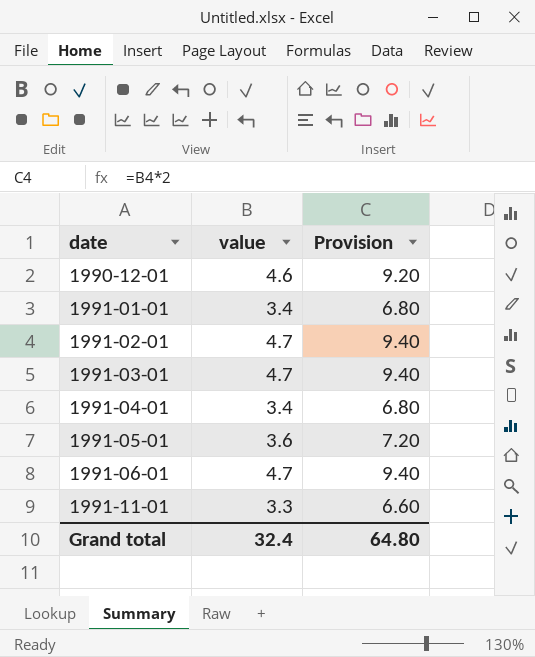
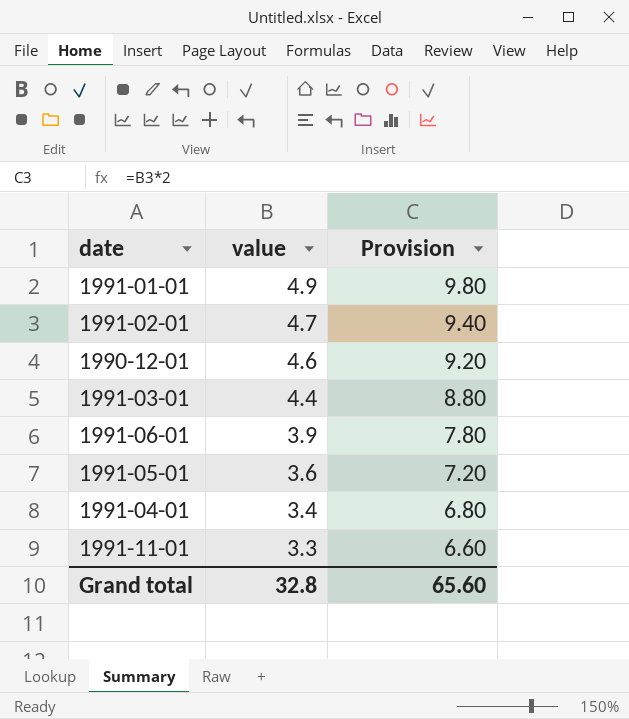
row order: date ascending -> value descending
1991-01-01 | value: 3.4 -> 4.9
1991-01-01 | Provision: 6.80 -> 9.80
1991-03-01 | value: 4.7 -> 4.4
1991-03-01 | Provision: 9.40 -> 8.80
1991-06-01 | value: 4.7 -> 3.9
1991-06-01 | Provision: 9.40 -> 7.80
Grand total | value: 32.4 -> 32.8
Grand total | Provision: 64.80 -> 65.60

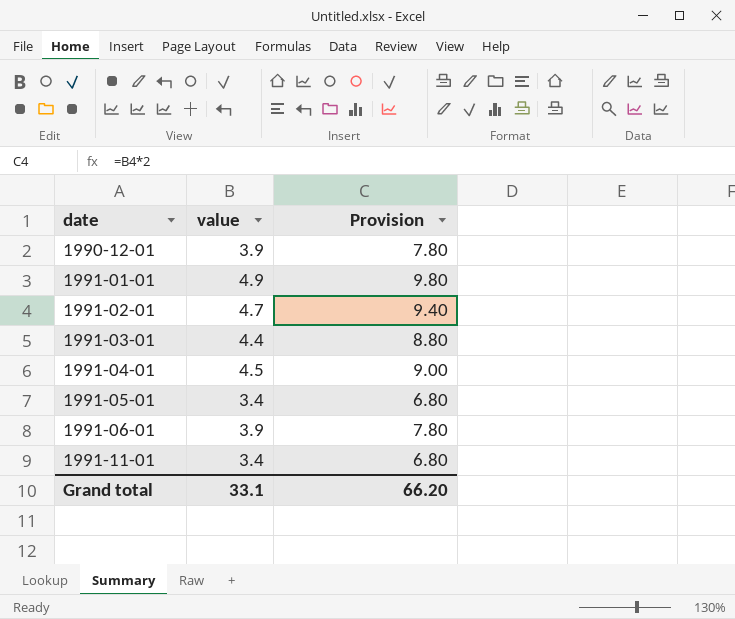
row order: value descending -> date ascending
1990-12-01 | value: 4.6 -> 3.9
1990-12-01 | Provision: 9.20 -> 7.80
1991-04-01 | value: 3.4 -> 4.5
1991-04-01 | Provision: 6.80 -> 9.00
1991-05-01 | value: 3.6 -> 3.4
1991-05-01 | Provision: 7.20 -> 6.80
1991-11-01 | value: 3.3 -> 3.4
1991-11-01 | Provision: 6.60 -> 6.80
Grand total | value: 32.8 -> 33.1
Grand total | Provision: 65.60 -> 66.20

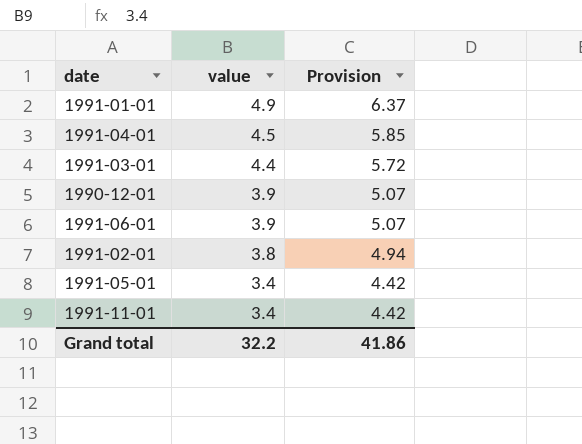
row order: date ascending -> value descending
column Provision | formula: [value] * 2 -> [value] * 1.3
1991-02-01 | value: 4.7 -> 3.8
Grand total | value: 33.1 -> 32.2
Grand total | Provision: 66.20 -> 41.86

